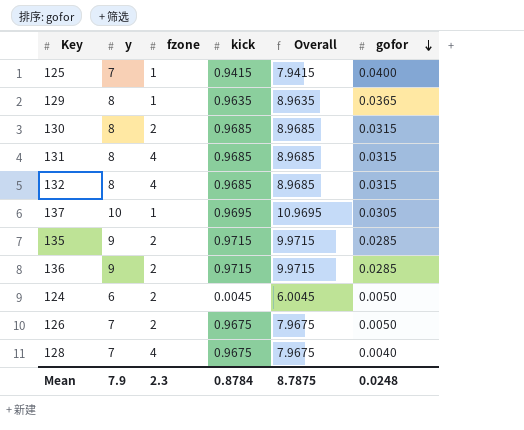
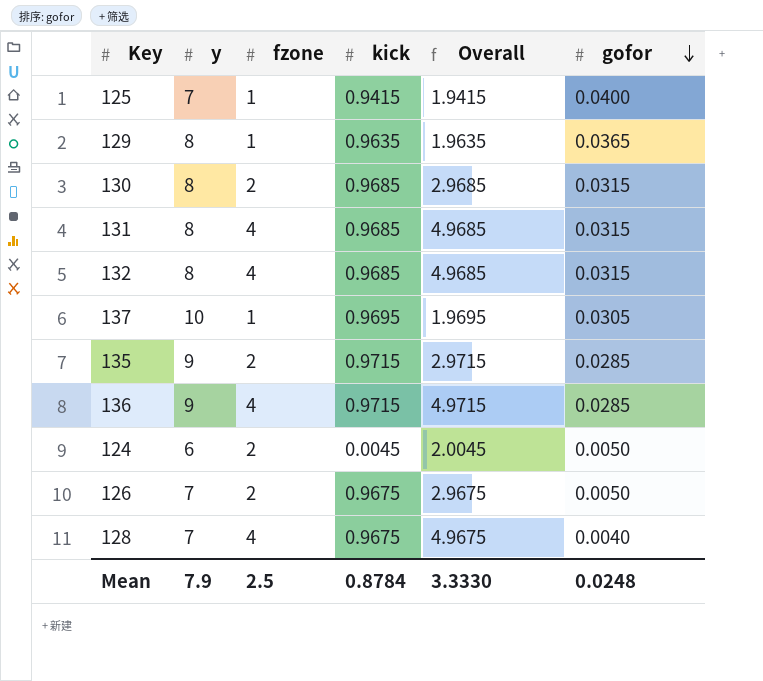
column Overall | formula: [y] + [kick] -> [fzone] + [kick]
136 | fzone: 2 -> 4
Mean | fzone: 2.3 -> 2.5
Mean | Overall: 8.7875 -> 3.3330

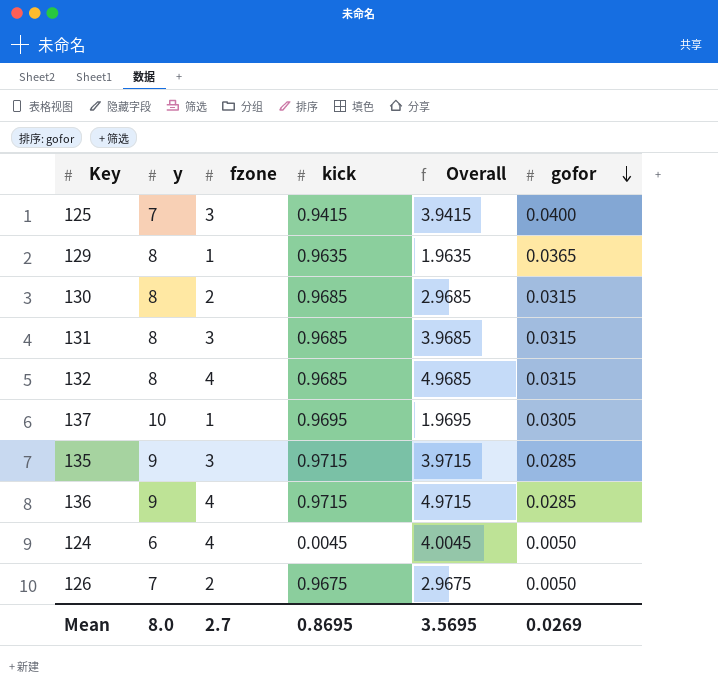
row 128: 7 | 4 | 0.9675 | 4.9675 | 0.0040 -> none
125 | fzone: 1 -> 3
125 | Overall: 1.9415 -> 3.9415
131 | fzone: 4 -> 3
131 | Overall: 4.9685 -> 3.9685
135 | fzone: 2 -> 3
135 | Overall: 2.9715 -> 3.9715
124 | fzone: 2 -> 4
124 | Overall: 2.0045 -> 4.0045
Mean | y: 7.9 -> 8.0
Mean | fzone: 2.5 -> 2.7
Mean | kick: 0.8784 -> 0.8695
Mean | Overall: 3.3330 -> 3.5695
Mean | gofor: 0.0248 -> 0.0269

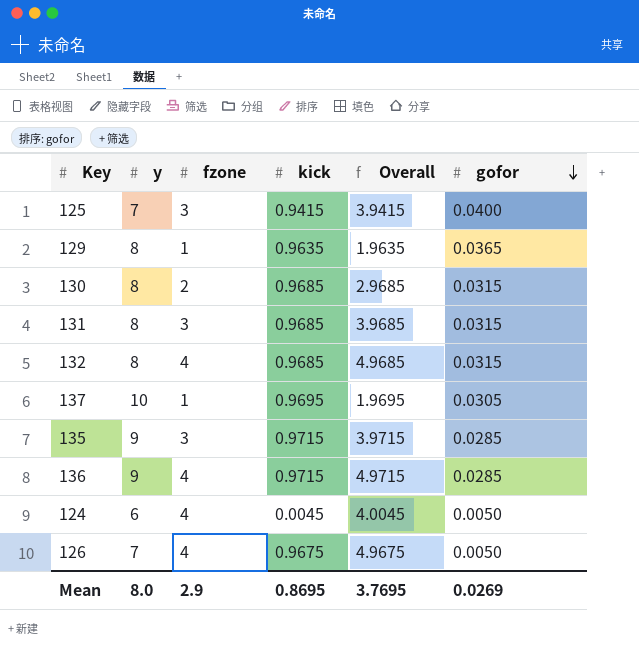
126 | fzone: 2 -> 4
126 | Overall: 2.9675 -> 4.9675
Mean | fzone: 2.7 -> 2.9
Mean | Overall: 3.5695 -> 3.7695

